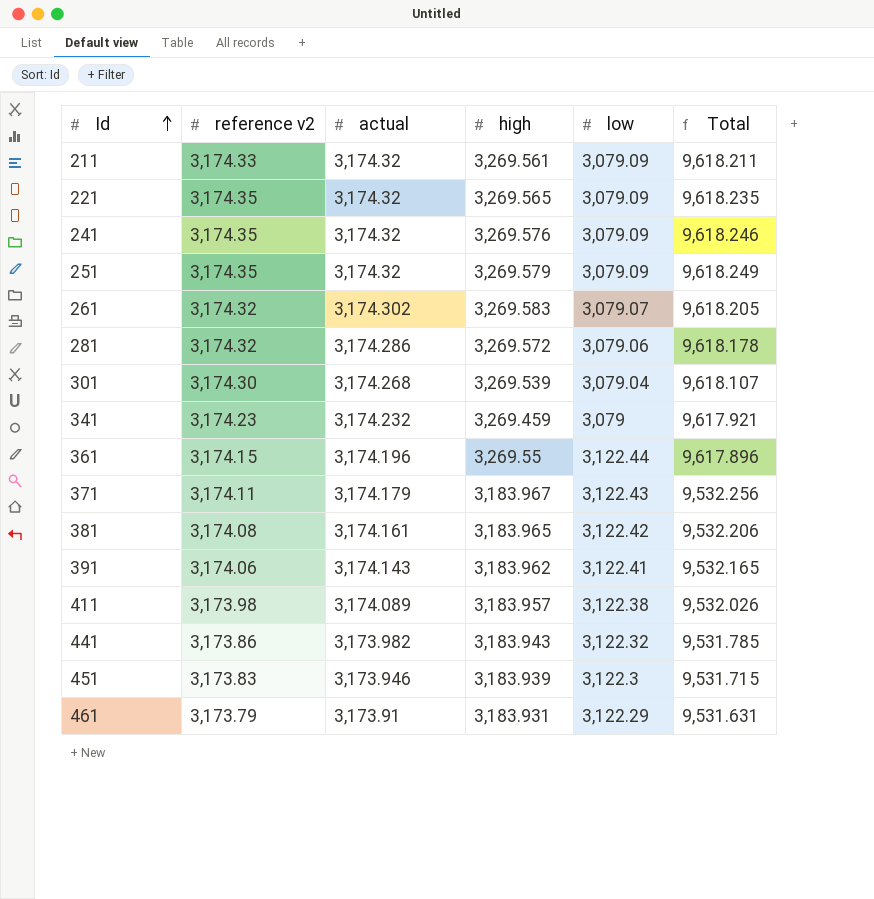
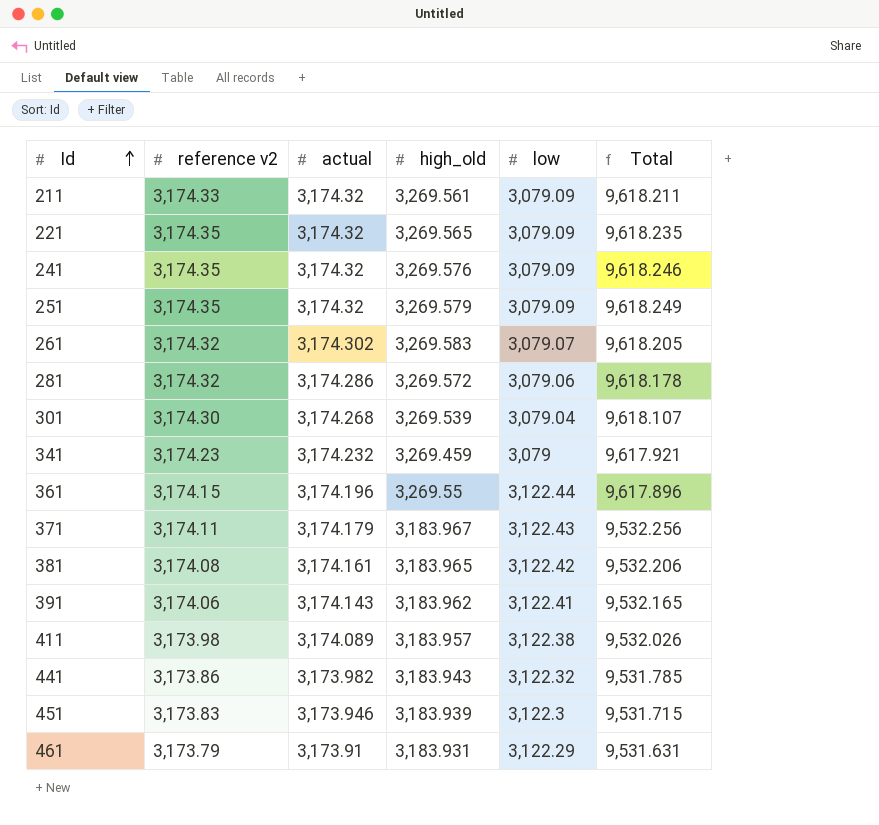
column name: high -> high_old

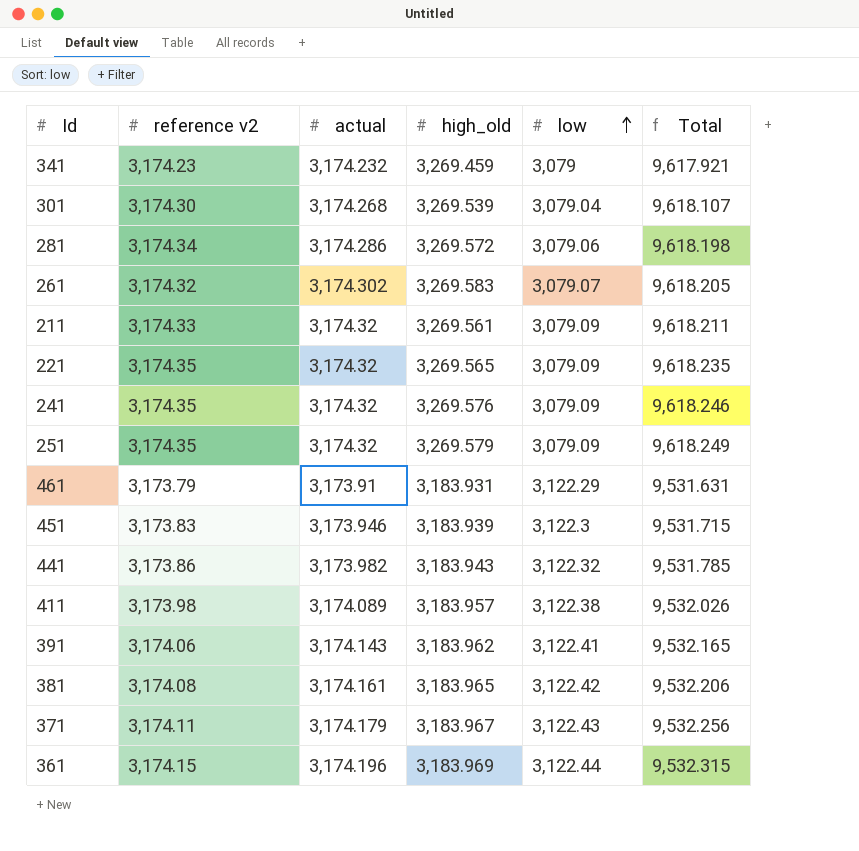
row order: Id ascending -> low ascending
281 | reference v2: 3,174.32 -> 3,174.34
281 | Total: 9,618.178 -> 9,618.198
361 | high_old: 3,269.55 -> 3,183.969
361 | Total: 9,617.896 -> 9,532.315

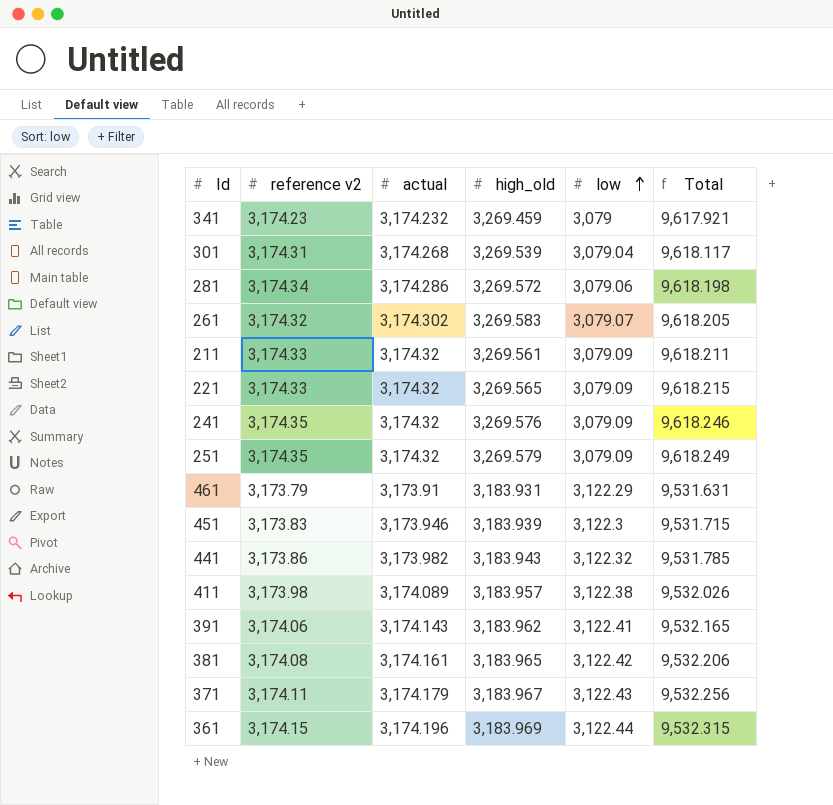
301 | reference v2: 3,174.30 -> 3,174.31
301 | Total: 9,618.107 -> 9,618.117
221 | reference v2: 3,174.35 -> 3,174.33
221 | Total: 9,618.235 -> 9,618.215

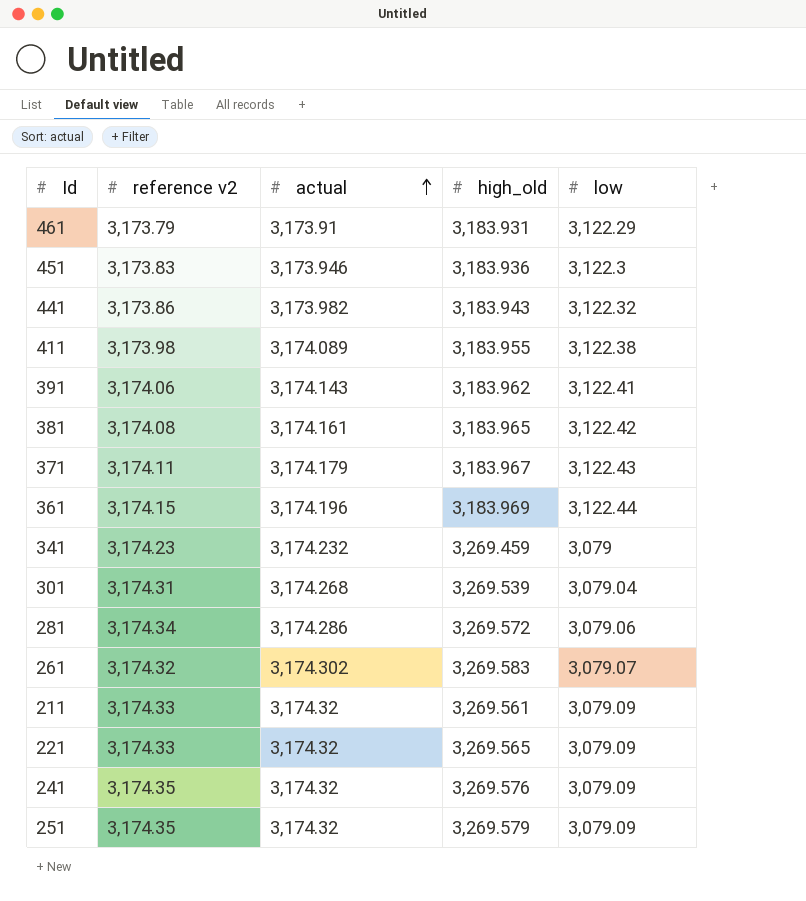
row order: low ascending -> actual ascending
column Total | formula: [reference v2] + [actual] + [high_old] -> none
451 | high_old: 3,183.939 -> 3,183.936
411 | high_old: 3,183.957 -> 3,183.955

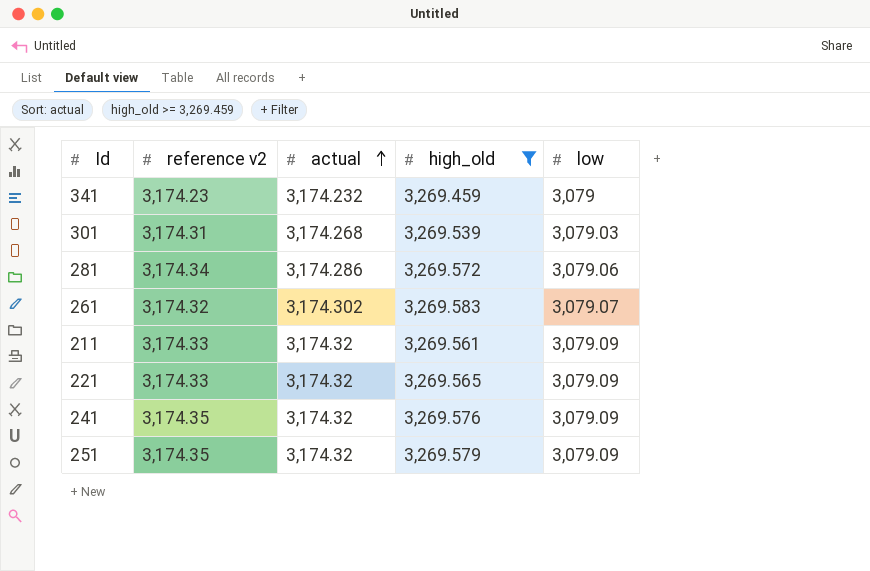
filter: none -> high_old >= 3,269.459
301 | low: 3,079.04 -> 3,079.03

